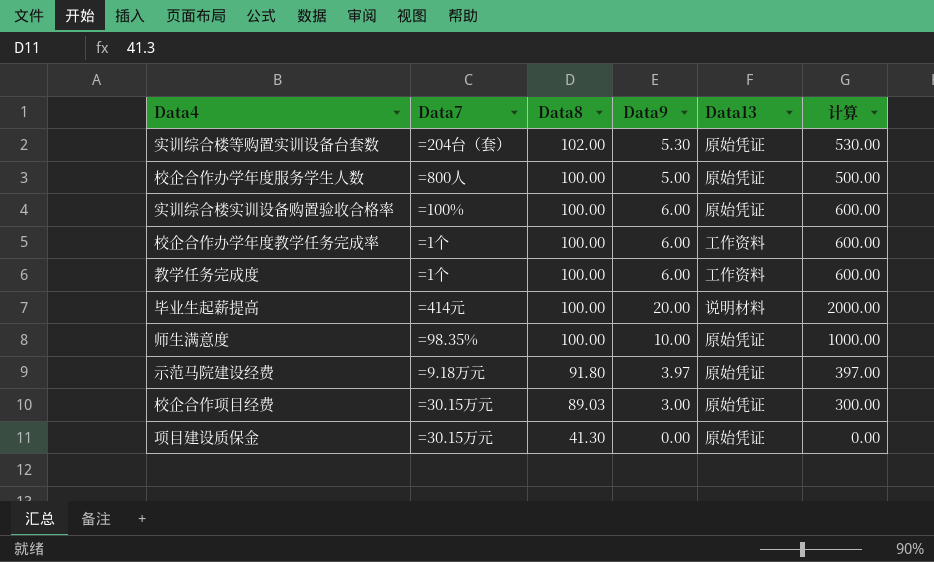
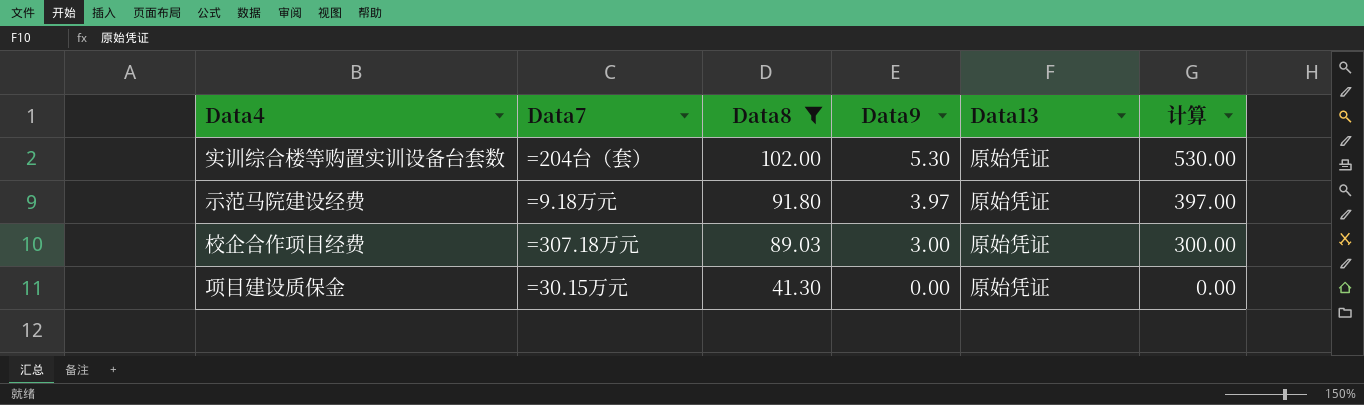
filter: none -> Data8 != 100.00
校企合作项目经费 | Data7: =30.15万元 -> =307.18万元

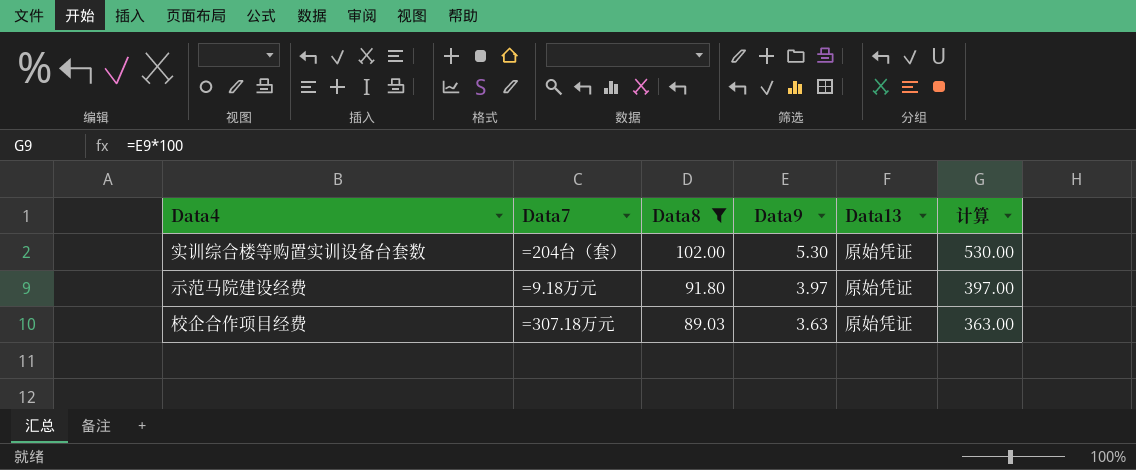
row 项目建设质保金: =30.15万元 | 41.30 | 0.00 | 原始凭证 | 0.00 -> none
校企合作项目经费 | Data9: 3.00 -> 3.63
校企合作项目经费 | 计算: 300.00 -> 363.00

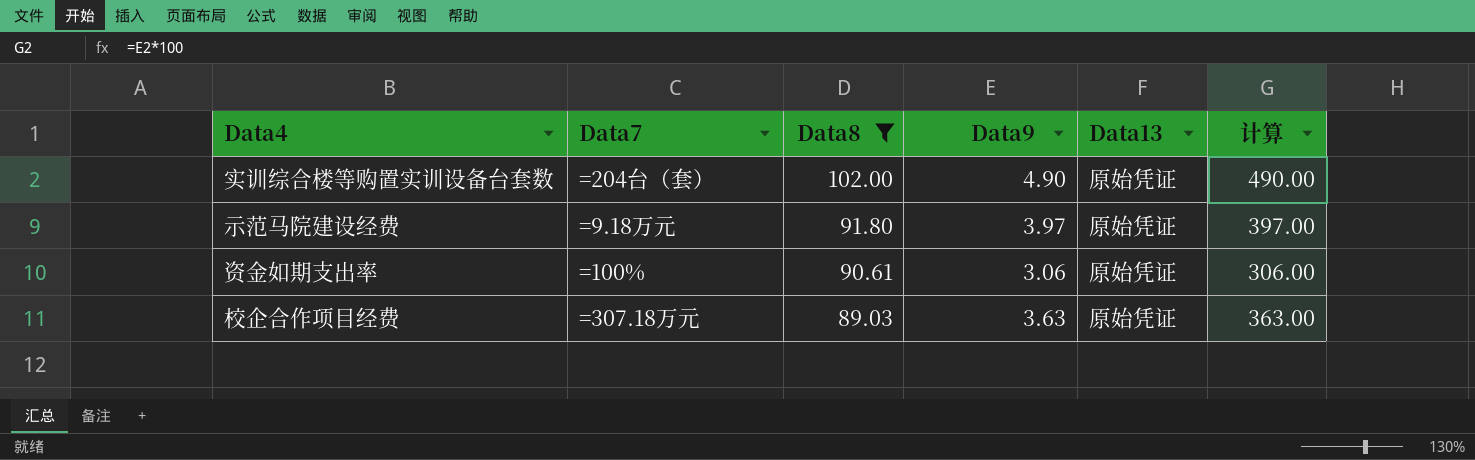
实训综合楼等购置实训设备台套数 | Data9: 5.30 -> 4.90
实训综合楼等购置实训设备台套数 | 计算: 530.00 -> 490.00
row 资金如期支出率: none -> =100% | 90.61 | 3.06 | 原始凭证 | 306.00

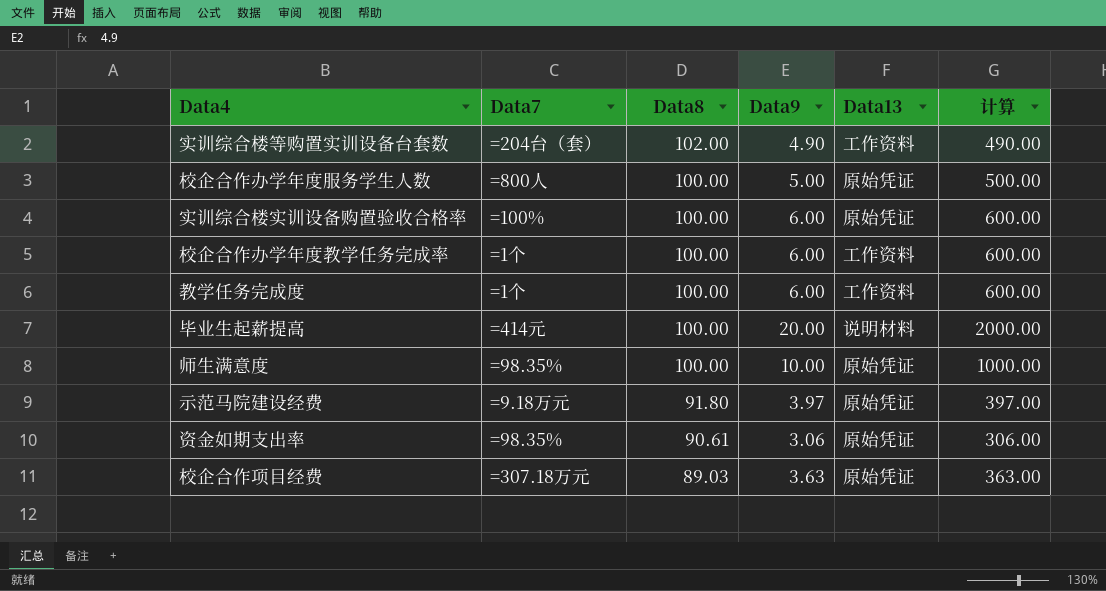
filter: Data8 != 100.00 -> none
实训综合楼等购置实训设备台套数 | Data13: 原始凭证 -> 工作资料
资金如期支出率 | Data7: =100% -> =98.35%

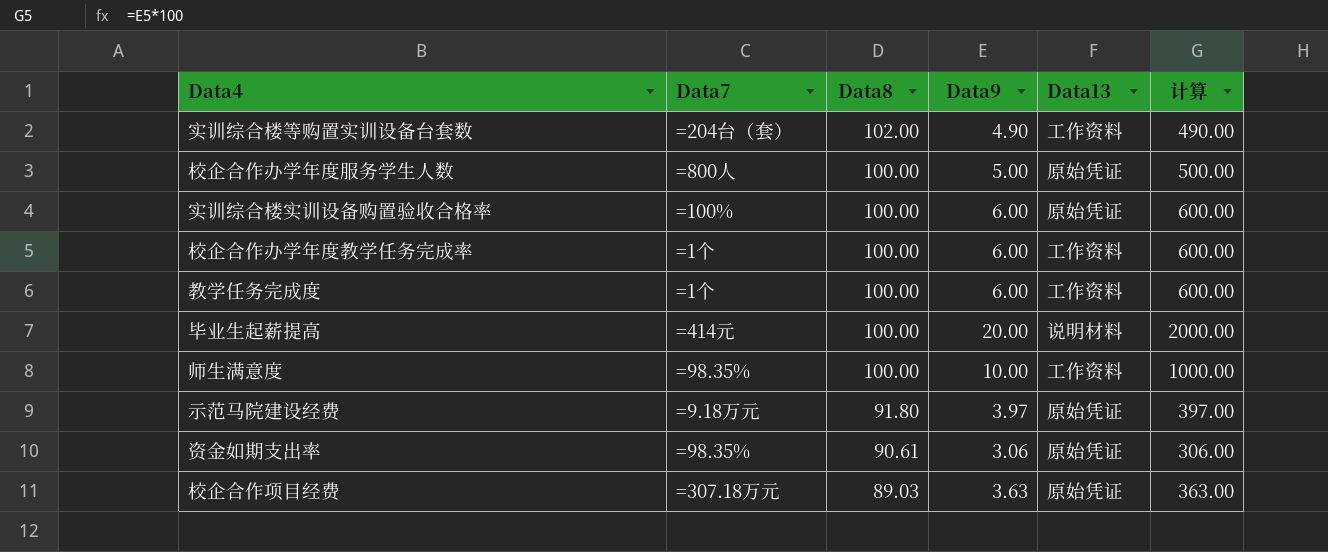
师生满意度 | Data13: 原始凭证 -> 工作资料

